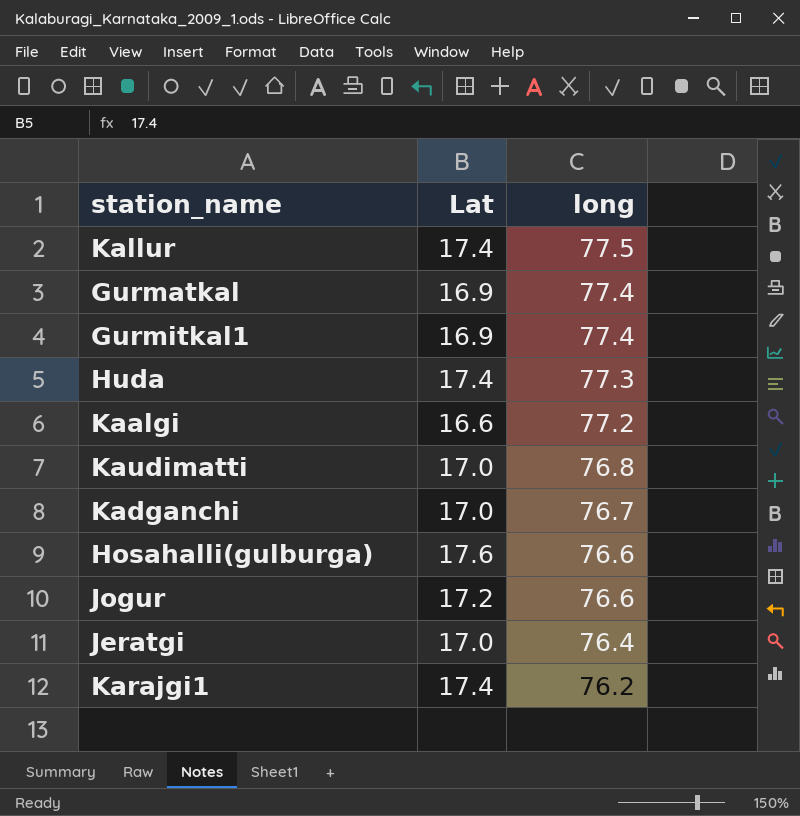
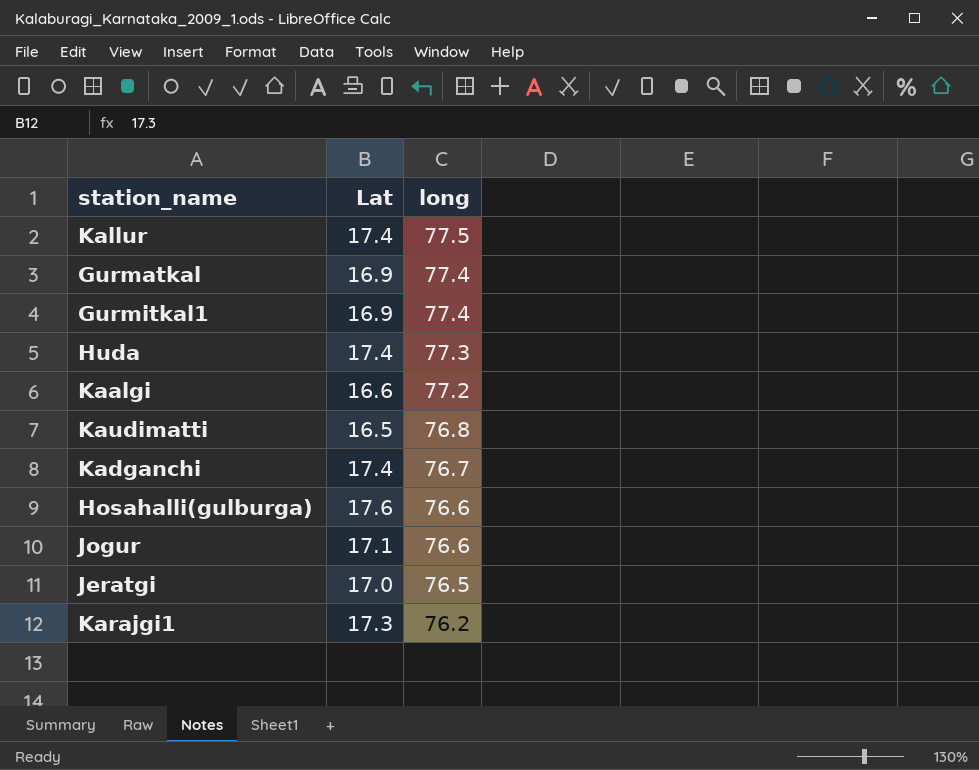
Kaudimatti | Lat: 17.0 -> 16.5
Kadganchi | Lat: 17.0 -> 17.4
Jogur | Lat: 17.2 -> 17.1
Jeratgi | long: 76.4 -> 76.5
Karajgi1 | Lat: 17.4 -> 17.3

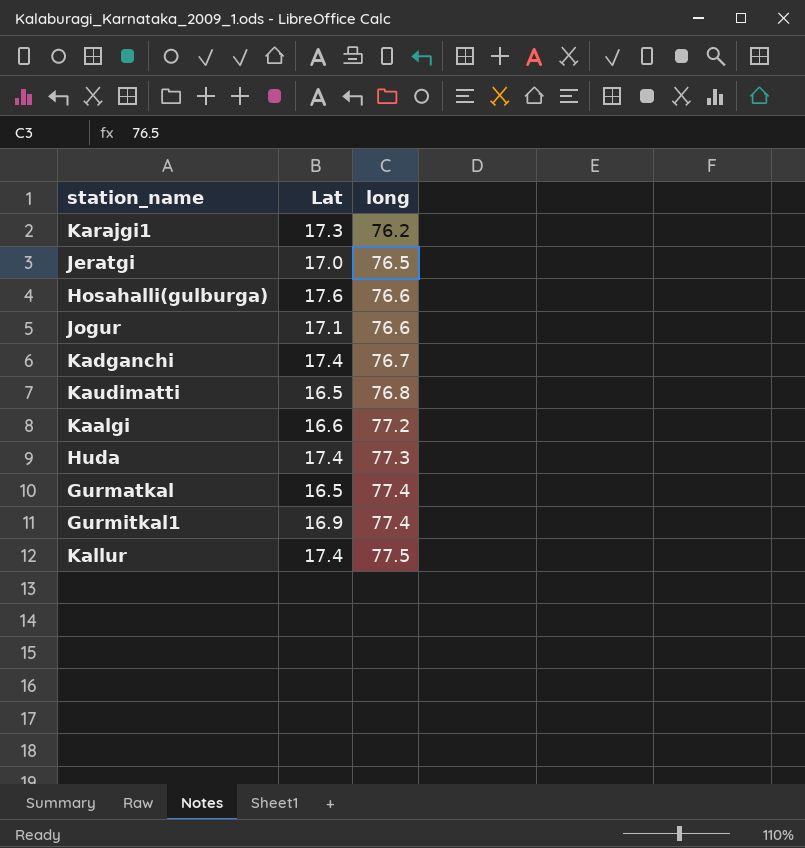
row order: long descending -> long ascending
Gurmatkal | Lat: 16.9 -> 16.5

